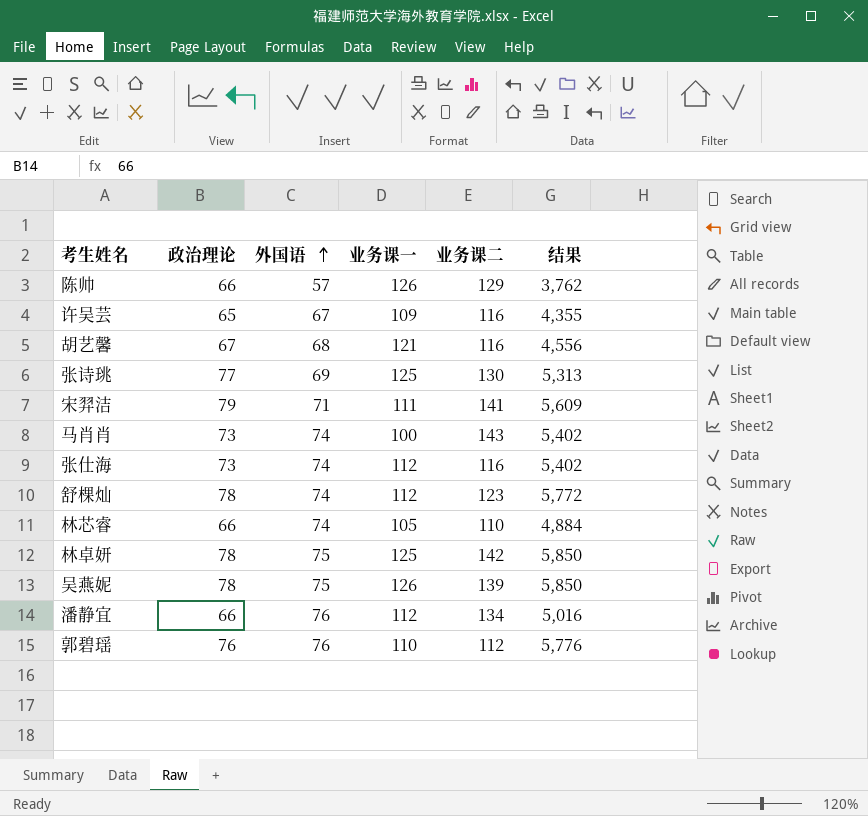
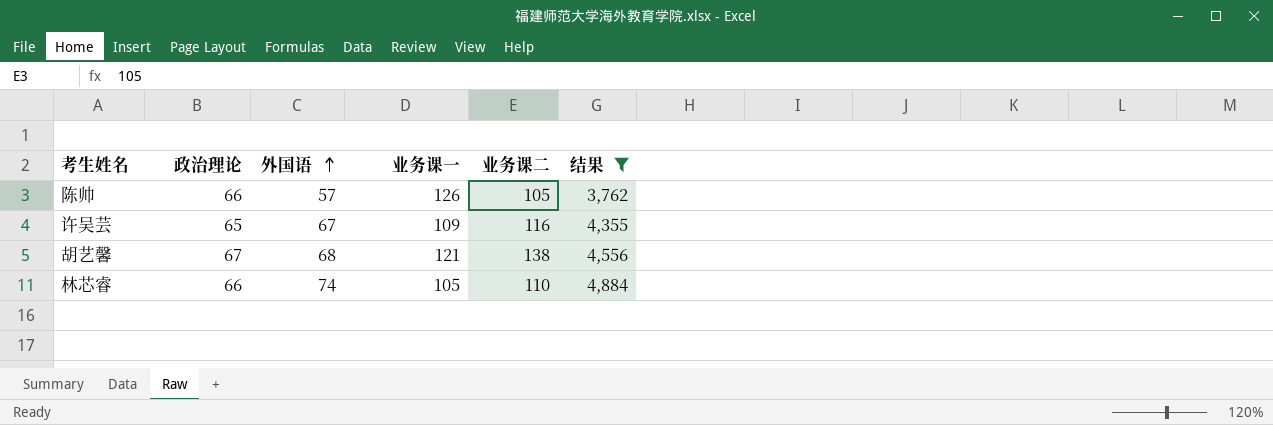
filter: none -> 结果 <= 4,884
陈帅 | 业务课二: 129 -> 105
胡艺馨 | 业务课二: 116 -> 138

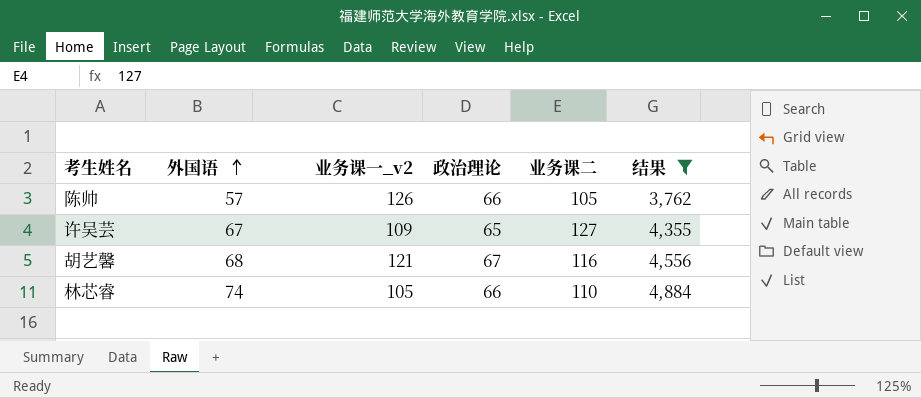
column name: 业务课一 -> 业务课一_v2
column 政治理论 | position: 2 -> 4
许吴芸 | 业务课二: 116 -> 127
胡艺馨 | 业务课二: 138 -> 116

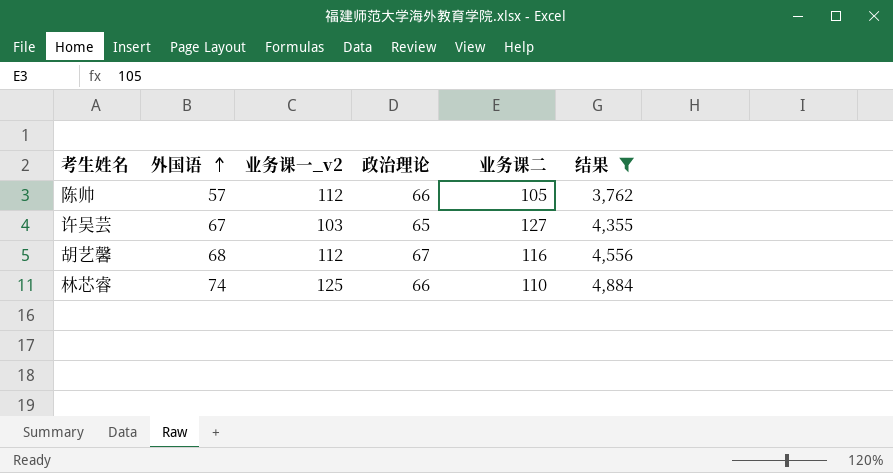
陈帅 | 业务课一_v2: 126 -> 112
许吴芸 | 业务课一_v2: 109 -> 103
胡艺馨 | 业务课一_v2: 121 -> 112
林芯睿 | 业务课一_v2: 105 -> 125

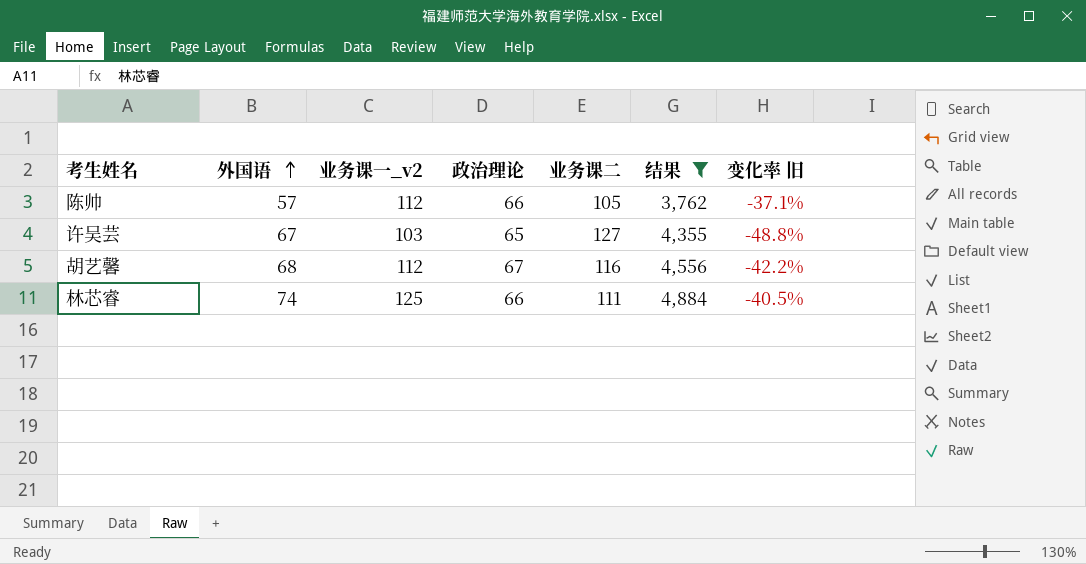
column 变化率 旧 | formula: none -> ([政治理论] - [业务课二]) / [业务课二]
林芯睿 | 业务课二: 110 -> 111

